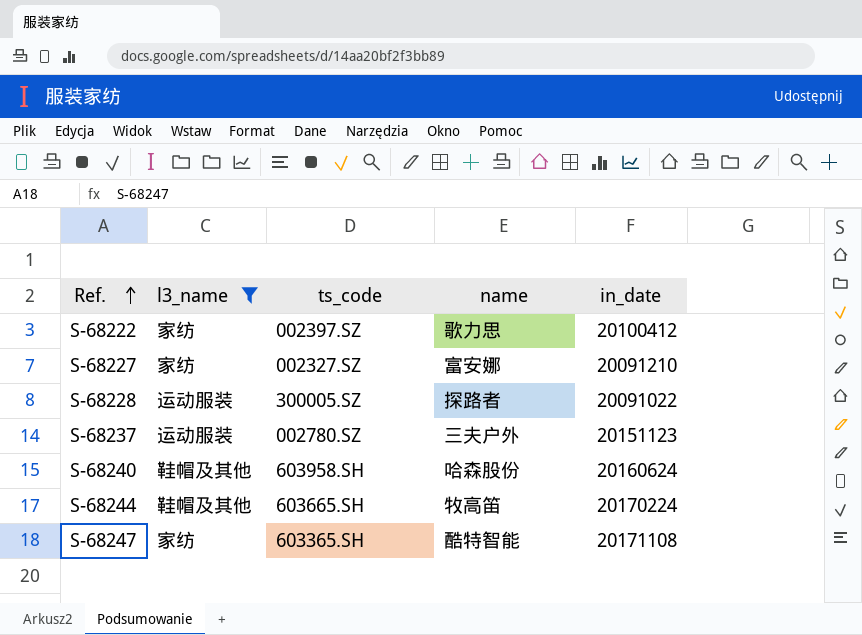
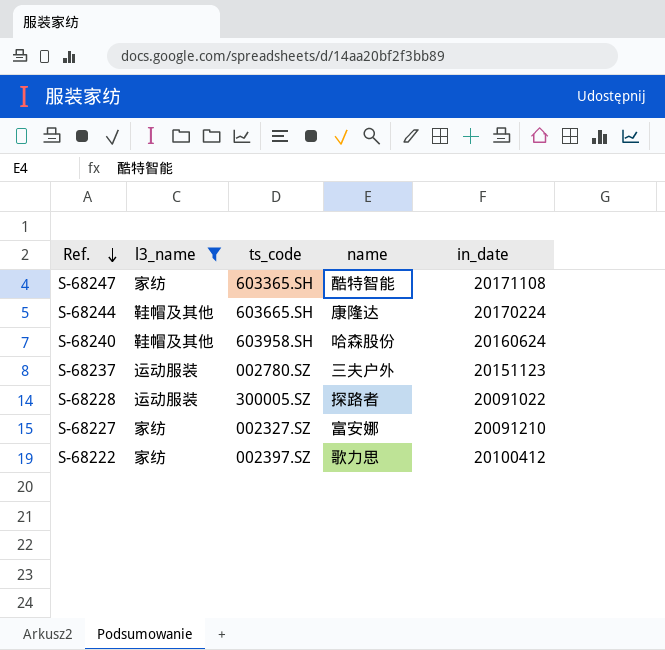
row order: Ref. ascending -> Ref. descending
S-68244 | name: 牧高笛 -> 康隆达

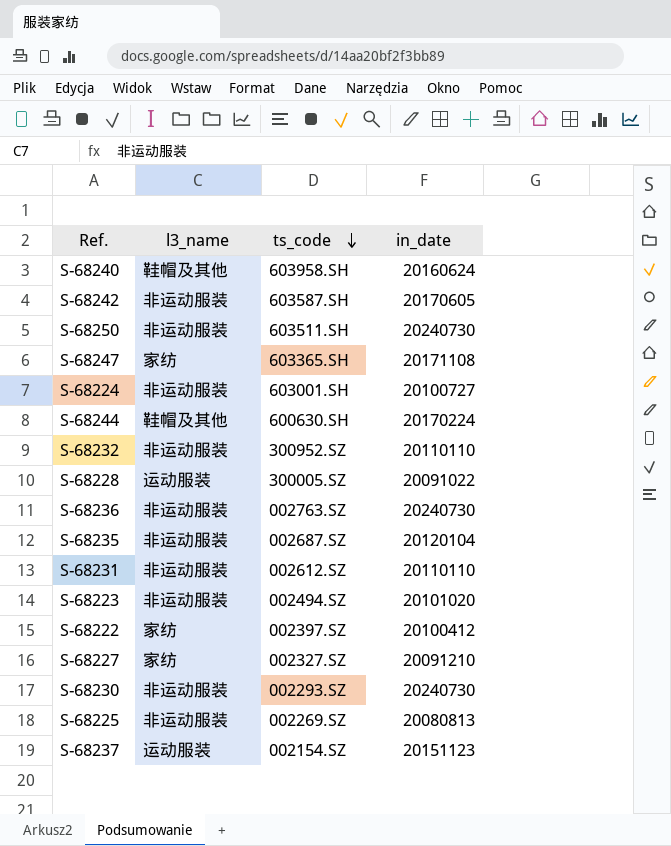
filter: l3_name != 非运动服装 -> none
row order: Ref. descending -> ts_code descending
column name | position: 4 -> none
S-68244 | ts_code: 603665.SH -> 600630.SH
S-68237 | ts_code: 002780.SZ -> 002154.SZ

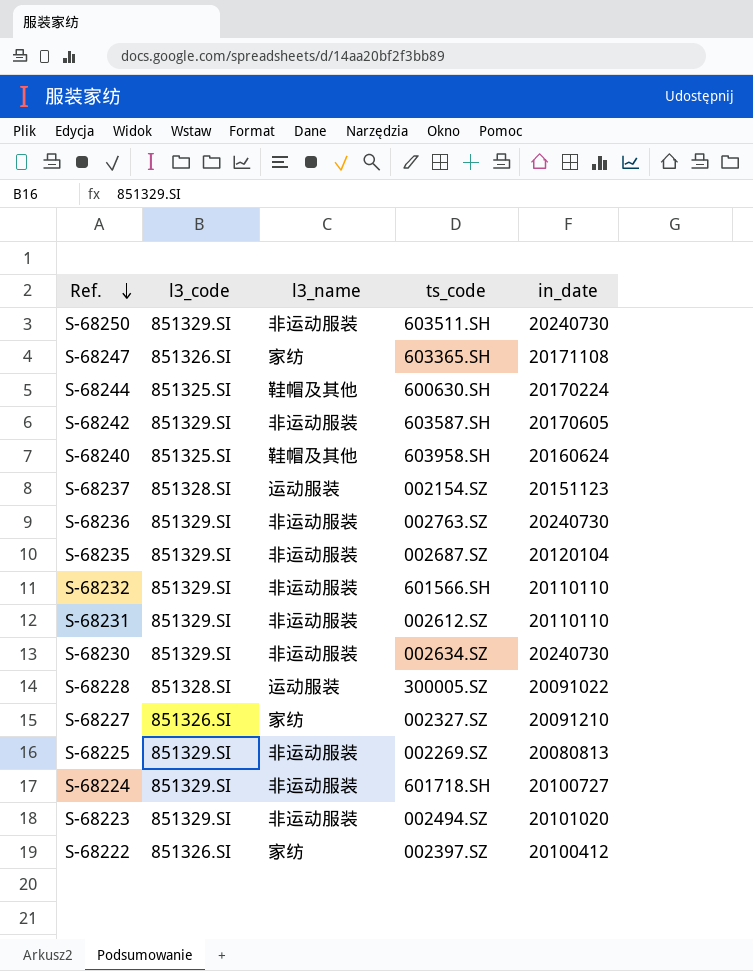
row order: ts_code descending -> Ref. descending
column l3_code | position: none -> 2
S-68232 | ts_code: 300952.SZ -> 601566.SH
S-68230 | ts_code: 002293.SZ -> 002634.SZ
S-68224 | ts_code: 603001.SH -> 601718.SH

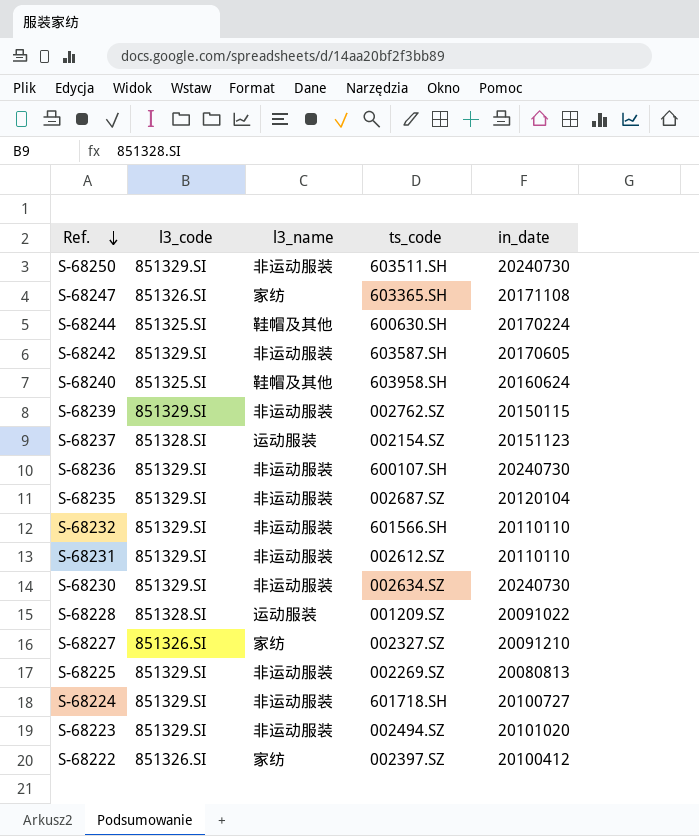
row S-68239: none -> 851329.SI | 非运动服装 | 002762.SZ | 20150115
S-68236 | ts_code: 002763.SZ -> 600107.SH
S-68228 | ts_code: 300005.SZ -> 001209.SZ

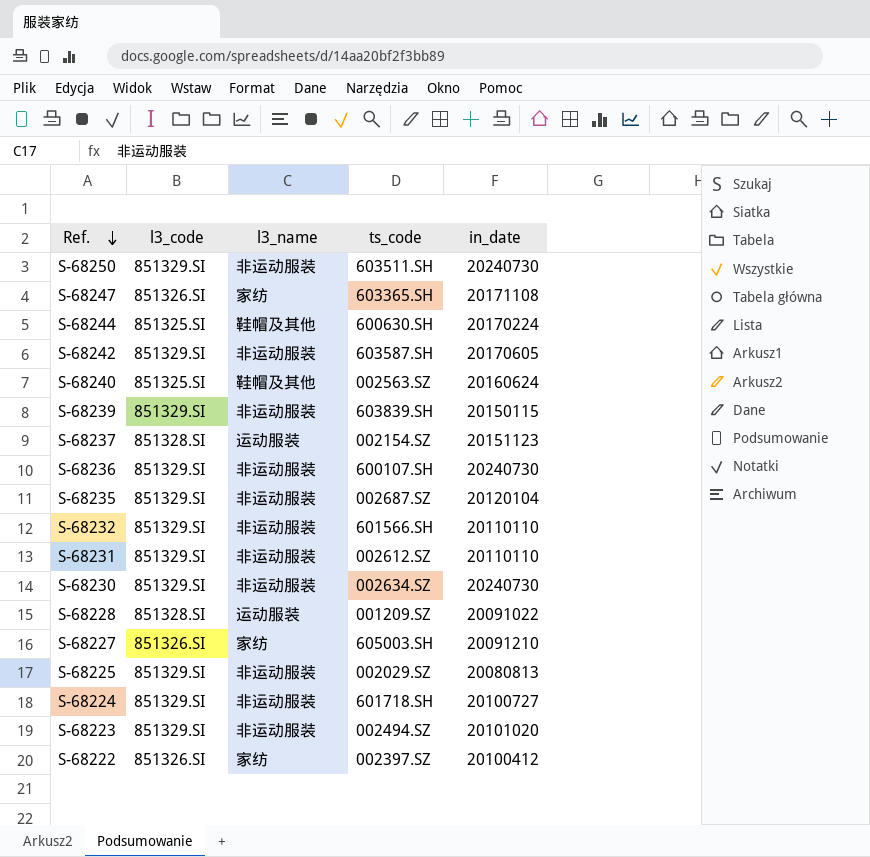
S-68240 | ts_code: 603958.SH -> 002563.SZ
S-68239 | ts_code: 002762.SZ -> 603839.SH
S-68227 | ts_code: 002327.SZ -> 605003.SH
S-68225 | ts_code: 002269.SZ -> 002029.SZ

